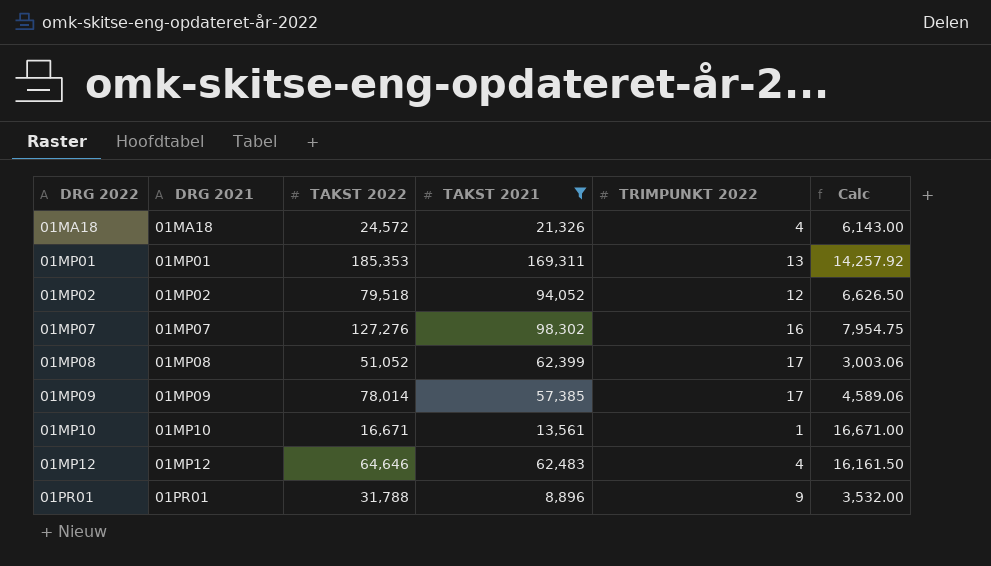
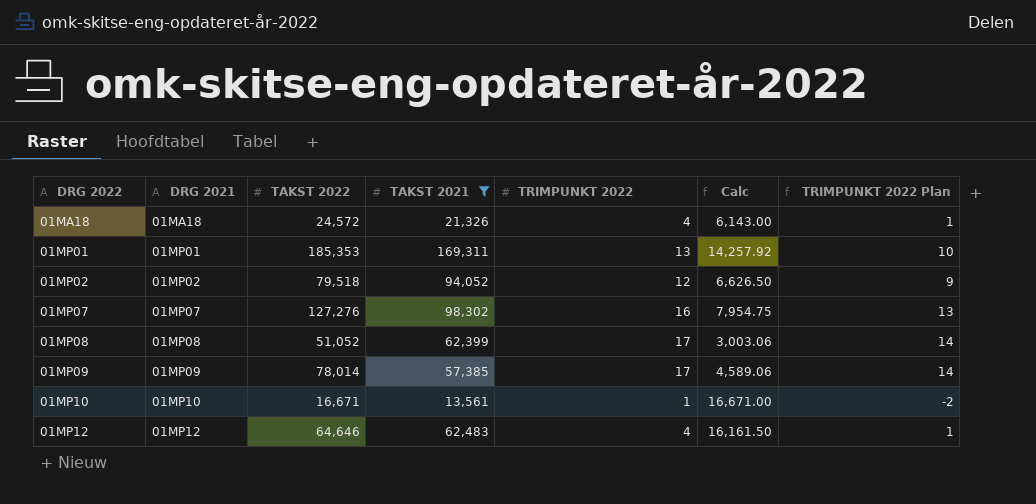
column TRIMPUNKT 2022 Plan | formula: none -> [TRIMPUNKT 2022] - 3
row 01PR01: 01PR01 | 31,788 | 8,896 | 9 | 3,532.00 -> none

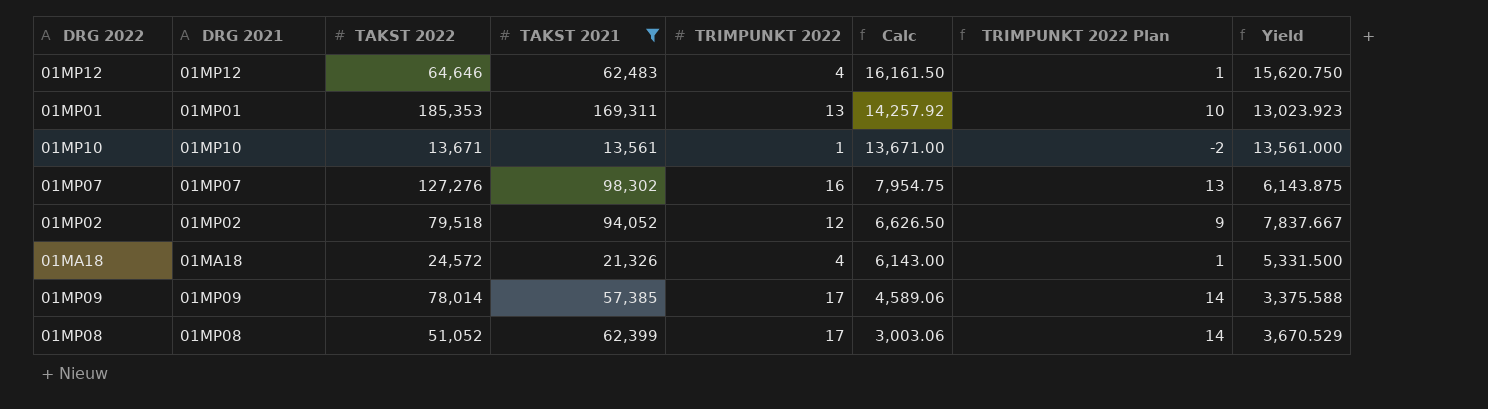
row order: DRG 2022 ascending -> Calc descending
column Yield | formula: none -> [TAKST 2021] / [TRIMPUNKT 2022]
01MP10 | TAKST 2022: 16,671 -> 13,671
01MP10 | Calc: 16,671.00 -> 13,671.00

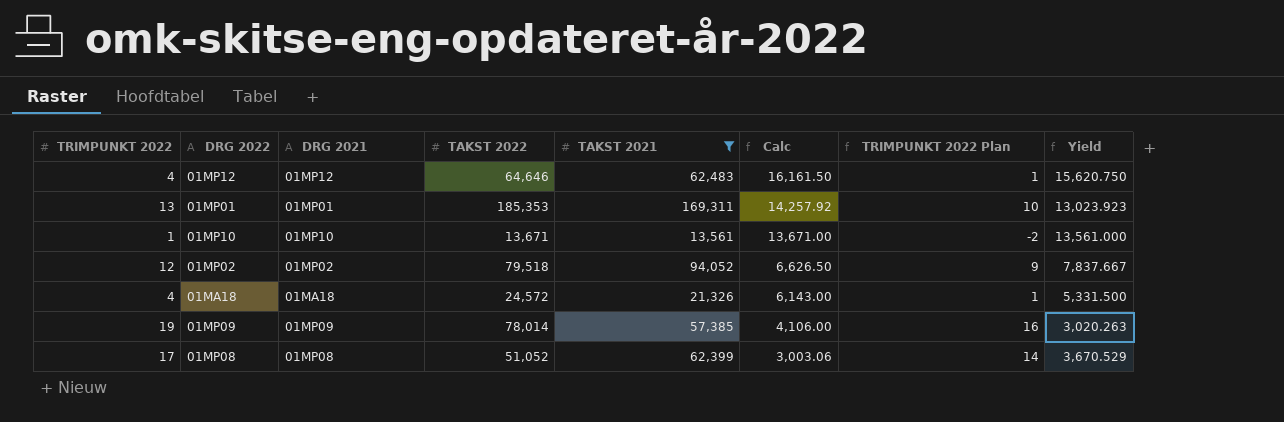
column TRIMPUNKT 2022 | position: 5 -> 1
row 01MP07: 01MP07 | 127,276 | 98,302 | 16 | 7,954.75 | 13 | 6,143.875 -> none
01MP09 | TRIMPUNKT 2022: 17 -> 19
01MP09 | Calc: 4,589.06 -> 4,106.00
01MP09 | TRIMPUNKT 2022 Plan: 14 -> 16
01MP09 | Yield: 3,375.588 -> 3,020.263

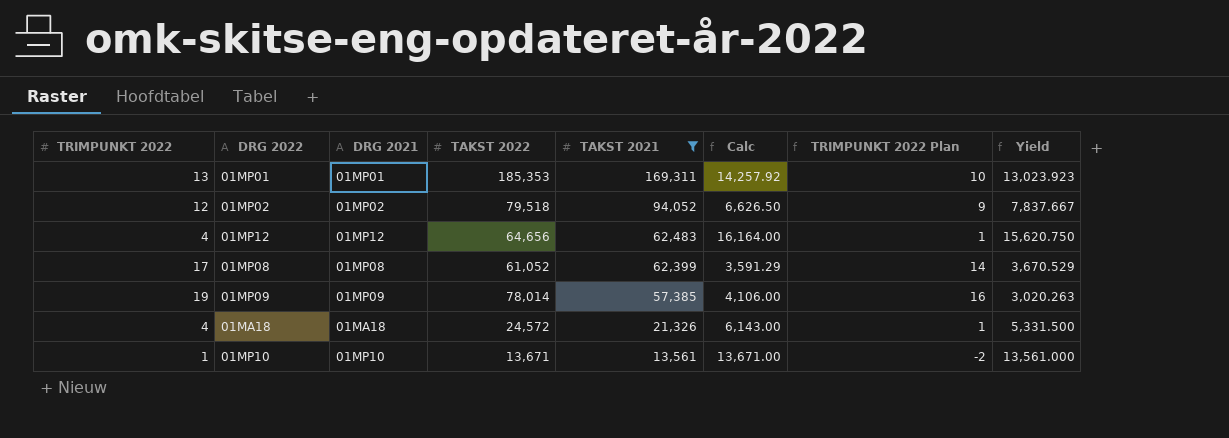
row order: Calc descending -> TAKST 2021 descending
01MP12 | TAKST 2022: 64,646 -> 64,656
01MP12 | Calc: 16,161.50 -> 16,164.00
01MP08 | TAKST 2022: 51,052 -> 61,052
01MP08 | Calc: 3,003.06 -> 3,591.29

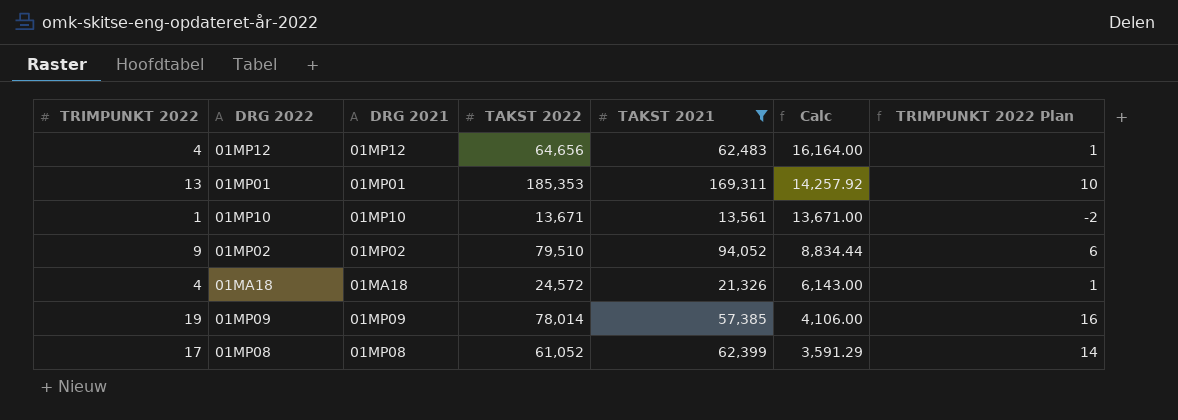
row order: TAKST 2021 descending -> Calc descending
column Yield | formula: [TAKST 2021] / [TRIMPUNKT 2022] -> none
01MP02 | TRIMPUNKT 2022: 12 -> 9
01MP02 | TAKST 2022: 79,518 -> 79,510
01MP02 | Calc: 6,626.50 -> 8,834.44
01MP02 | TRIMPUNKT 2022 Plan: 9 -> 6

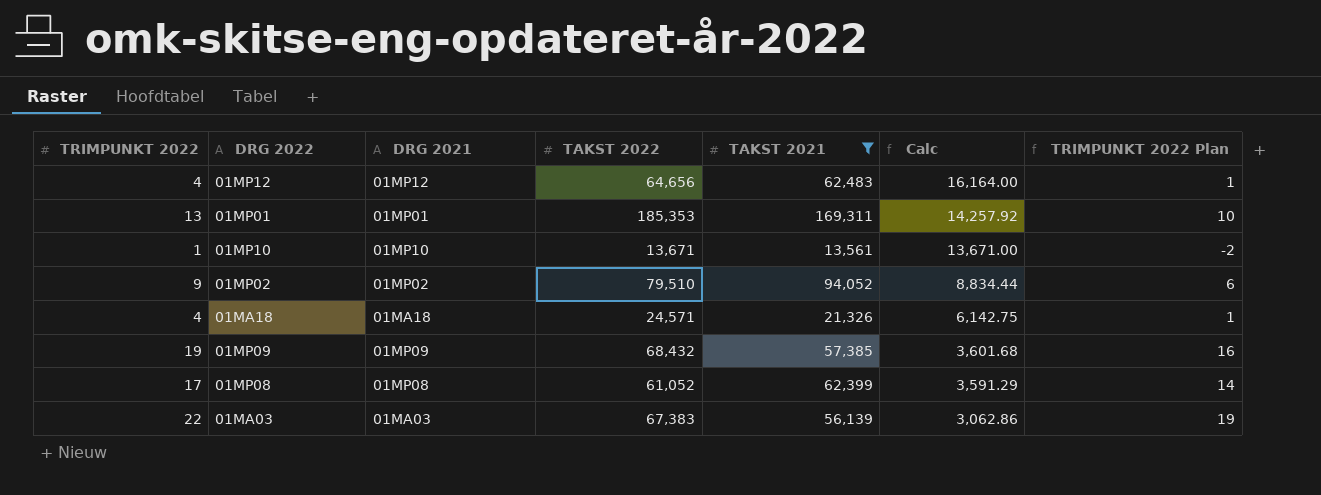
01MA18 | TAKST 2022: 24,572 -> 24,571
01MA18 | Calc: 6,143.00 -> 6,142.75
01MP09 | TAKST 2022: 78,014 -> 68,432
01MP09 | Calc: 4,106.00 -> 3,601.68
row 01MA03: none -> 22 | 01MA03 | 67,383 | 56,139 | 3,062.86 | 19

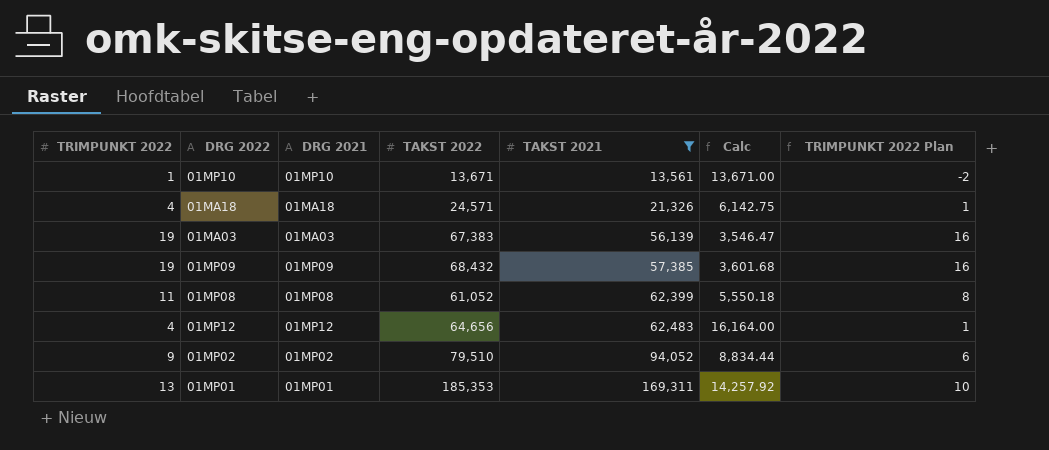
row order: Calc descending -> TAKST 2021 ascending
01MA03 | TRIMPUNKT 2022: 22 -> 19
01MA03 | Calc: 3,062.86 -> 3,546.47
01MA03 | TRIMPUNKT 2022 Plan: 19 -> 16
01MP08 | TRIMPUNKT 2022: 17 -> 11
01MP08 | Calc: 3,591.29 -> 5,550.18
01MP08 | TRIMPUNKT 2022 Plan: 14 -> 8

